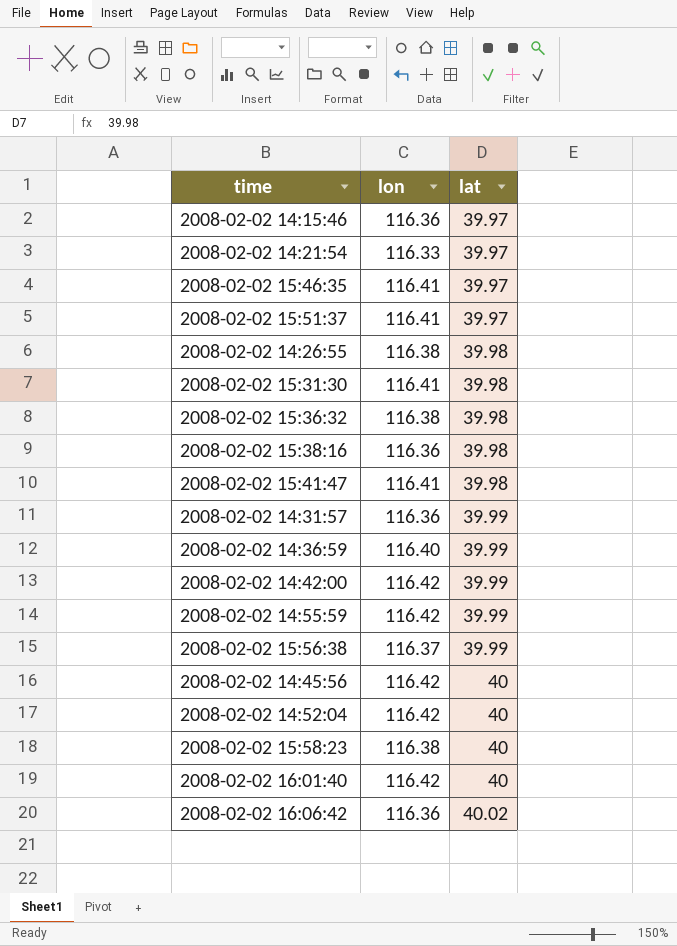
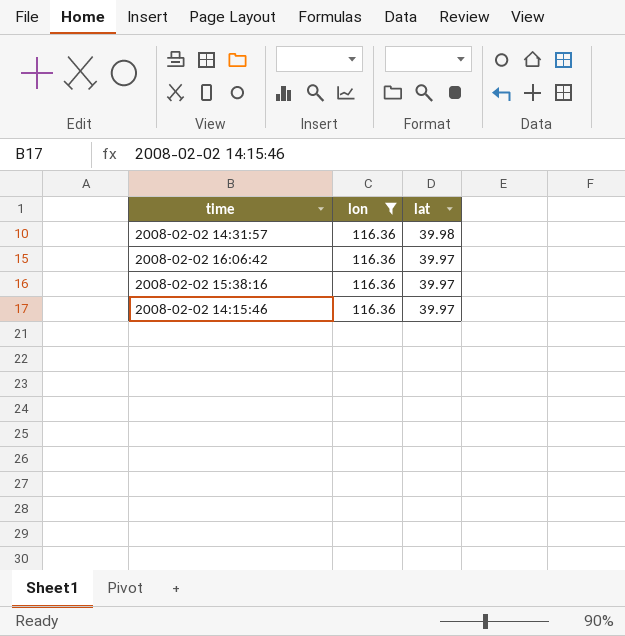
filter: none -> lon = 116.36
row order: lat ascending -> lat descending
2008-02-02 14:31:57 | lat: 39.99 -> 39.98
2008-02-02 16:06:42 | lat: 40.02 -> 39.97
2008-02-02 15:38:16 | lat: 39.98 -> 39.97

